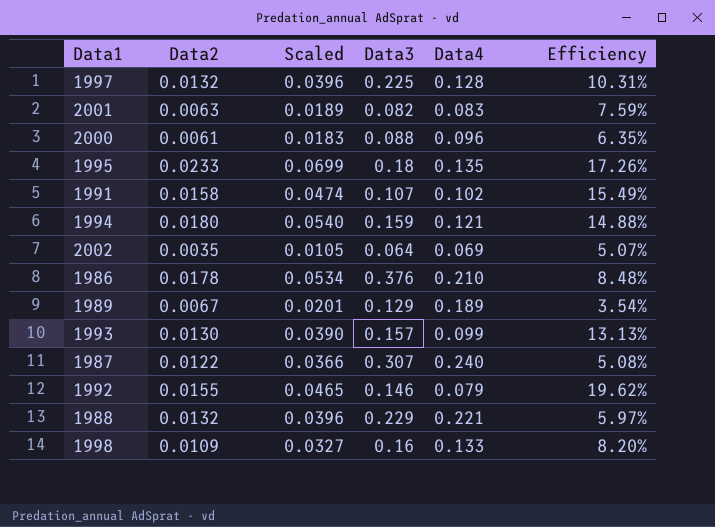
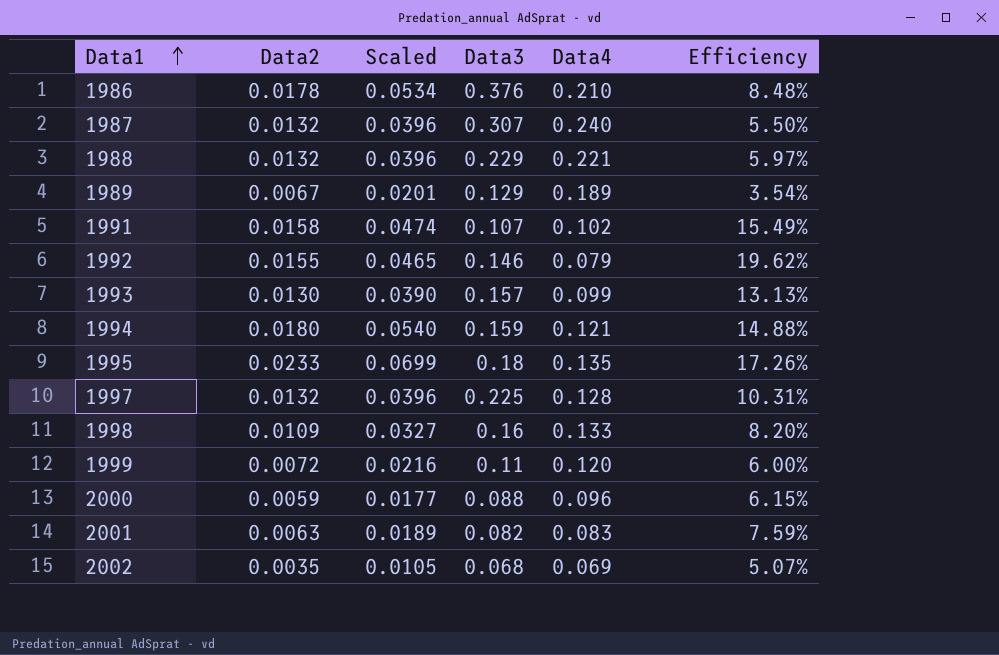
row order: none -> Data1 ascending
1987 | Data2: 0.0122 -> 0.0132
1987 | Scaled: 0.0366 -> 0.0396
1987 | Efficiency: 5.08% -> 5.50%
row 1999: none -> 0.0072 | 0.0216 | 0.11 | 0.120 | 6.00%
2000 | Data2: 0.0061 -> 0.0059
2000 | Scaled: 0.0183 -> 0.0177
2000 | Efficiency: 6.35% -> 6.15%
2002 | Data3: 0.064 -> 0.068

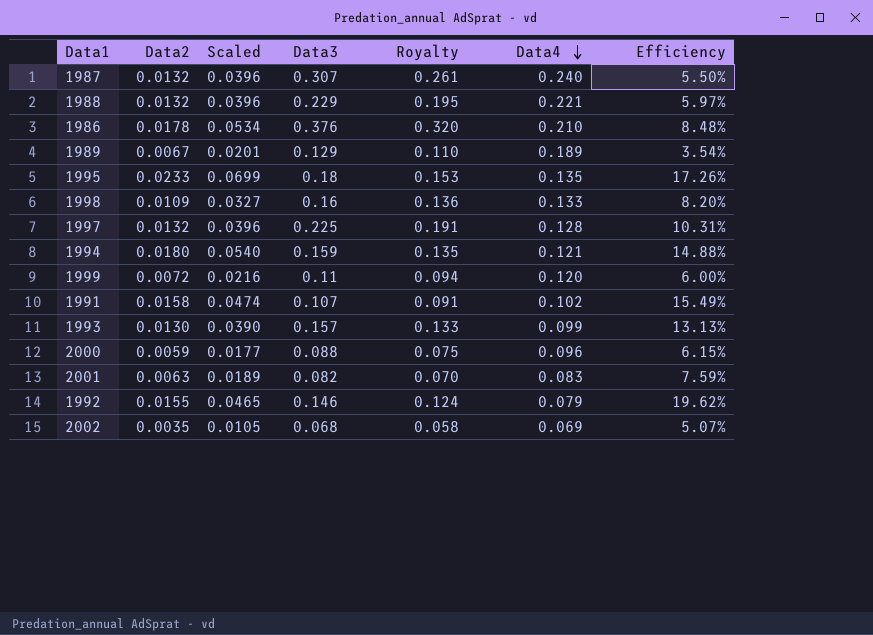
row order: Data1 ascending -> Data4 descending
column Royalty | formula: none -> [Data3] * 0.85

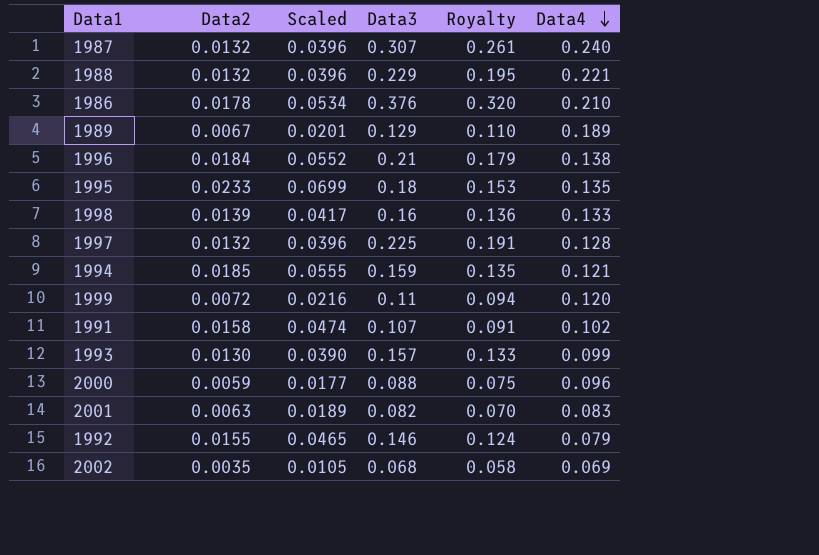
column Efficiency | formula: [Data2] / [Data4] -> none
row 1996: none -> 0.0184 | 0.0552 | 0.21 | 0.179 | 0.138
1998 | Data2: 0.0109 -> 0.0139
1998 | Scaled: 0.0327 -> 0.0417
1994 | Data2: 0.0180 -> 0.0185
1994 | Scaled: 0.0540 -> 0.0555

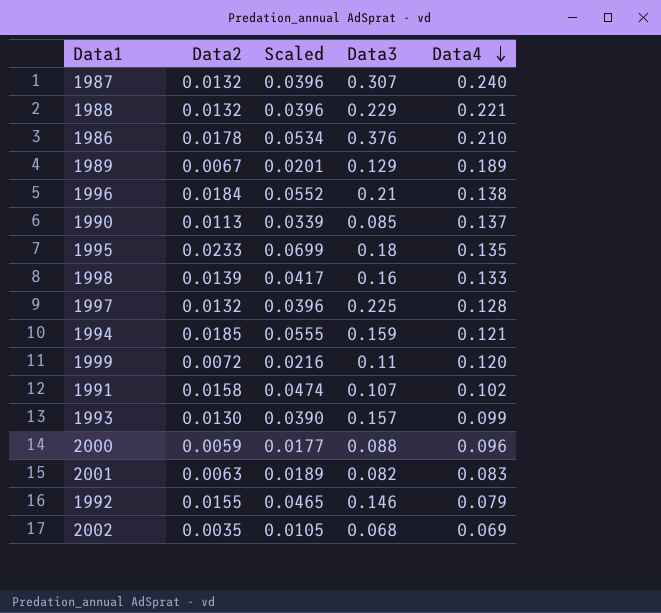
column Royalty | formula: [Data3] * 0.85 -> none
row 1990: none -> 0.0113 | 0.0339 | 0.085 | 0.137

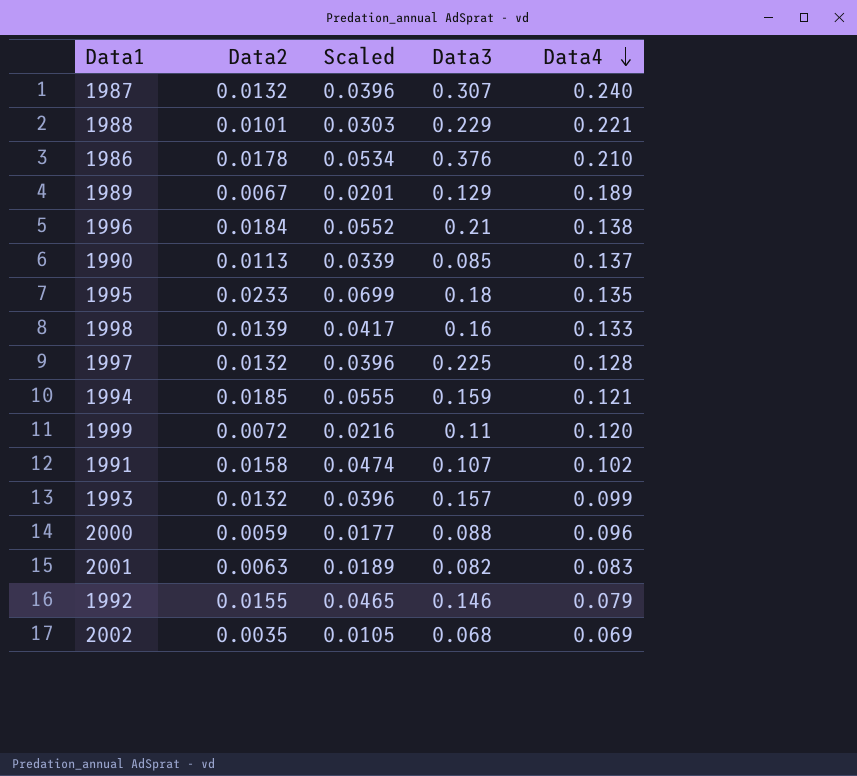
1988 | Data2: 0.0132 -> 0.0101
1988 | Scaled: 0.0396 -> 0.0303
1993 | Data2: 0.0130 -> 0.0132
1993 | Scaled: 0.0390 -> 0.0396

